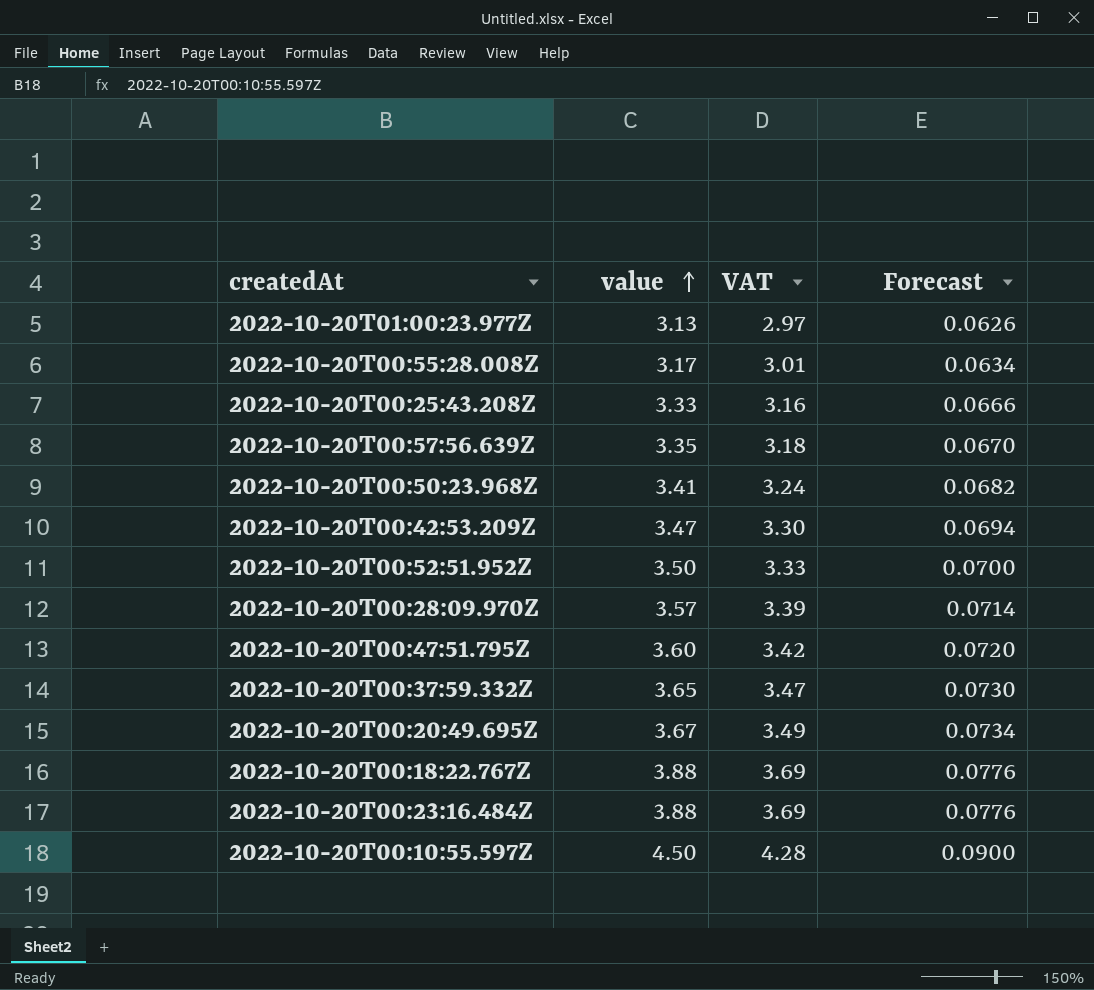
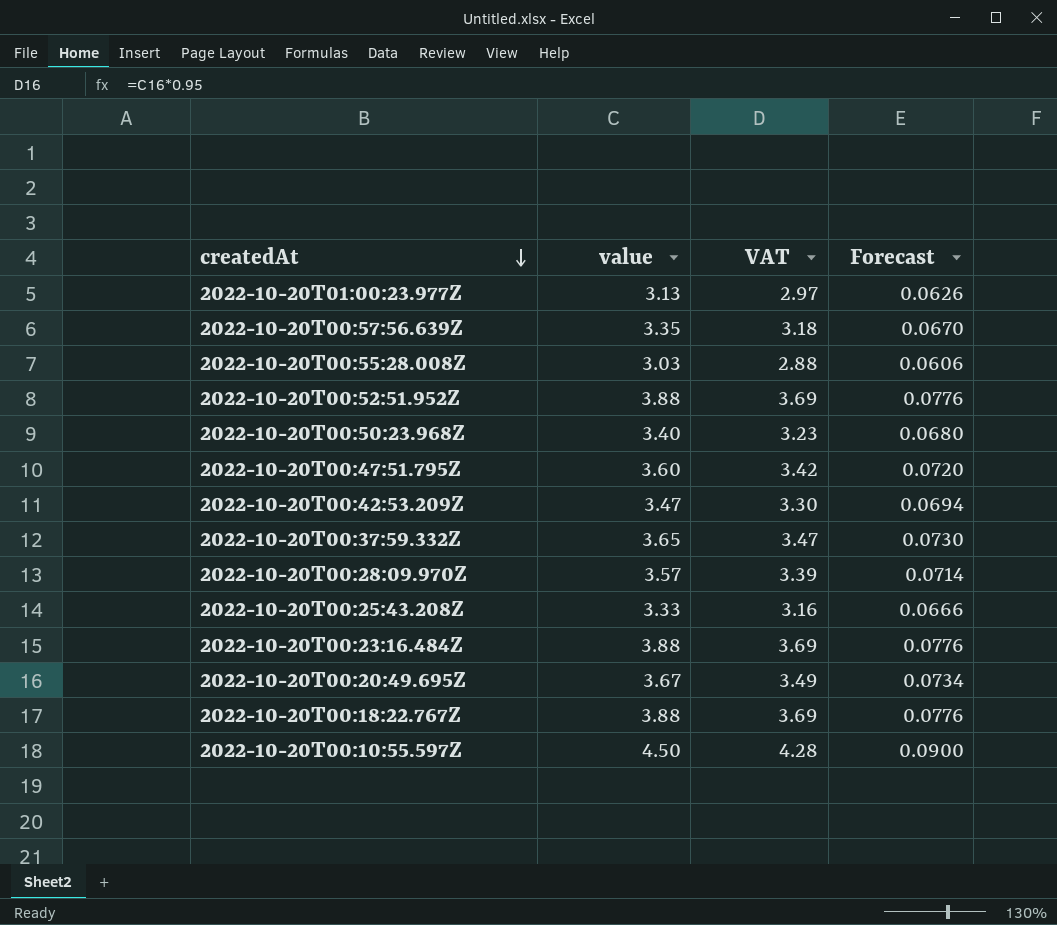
row order: value ascending -> createdAt descending
2022-10-20T00:55:28.008Z | value: 3.17 -> 3.03
2022-10-20T00:55:28.008Z | VAT: 3.01 -> 2.88
2022-10-20T00:55:28.008Z | Forecast: 0.0634 -> 0.0606
2022-10-20T00:52:51.952Z | value: 3.50 -> 3.88
2022-10-20T00:52:51.952Z | VAT: 3.33 -> 3.69
2022-10-20T00:52:51.952Z | Forecast: 0.0700 -> 0.0776
2022-10-20T00:50:23.968Z | value: 3.41 -> 3.40
2022-10-20T00:50:23.968Z | VAT: 3.24 -> 3.23
2022-10-20T00:50:23.968Z | Forecast: 0.0682 -> 0.0680

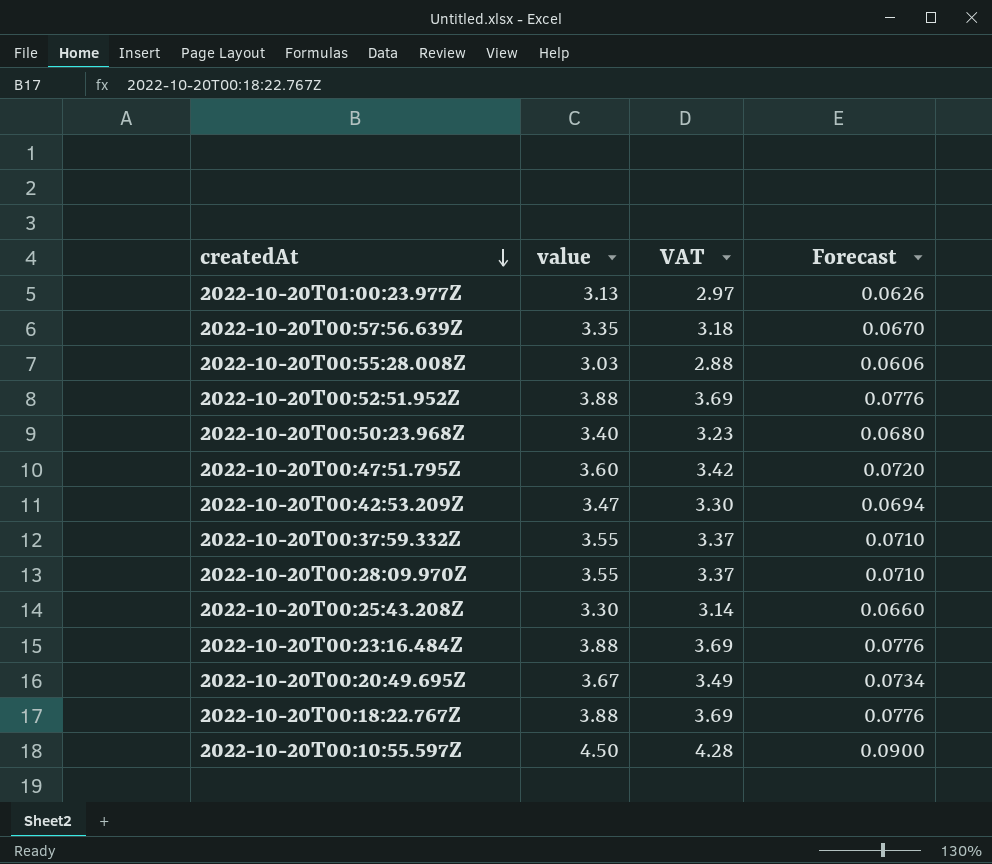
2022-10-20T00:37:59.332Z | value: 3.65 -> 3.55
2022-10-20T00:37:59.332Z | VAT: 3.47 -> 3.37
2022-10-20T00:37:59.332Z | Forecast: 0.0730 -> 0.0710
2022-10-20T00:28:09.970Z | value: 3.57 -> 3.55
2022-10-20T00:28:09.970Z | VAT: 3.39 -> 3.37
2022-10-20T00:28:09.970Z | Forecast: 0.0714 -> 0.0710
2022-10-20T00:25:43.208Z | value: 3.33 -> 3.30
2022-10-20T00:25:43.208Z | VAT: 3.16 -> 3.14
2022-10-20T00:25:43.208Z | Forecast: 0.0666 -> 0.0660

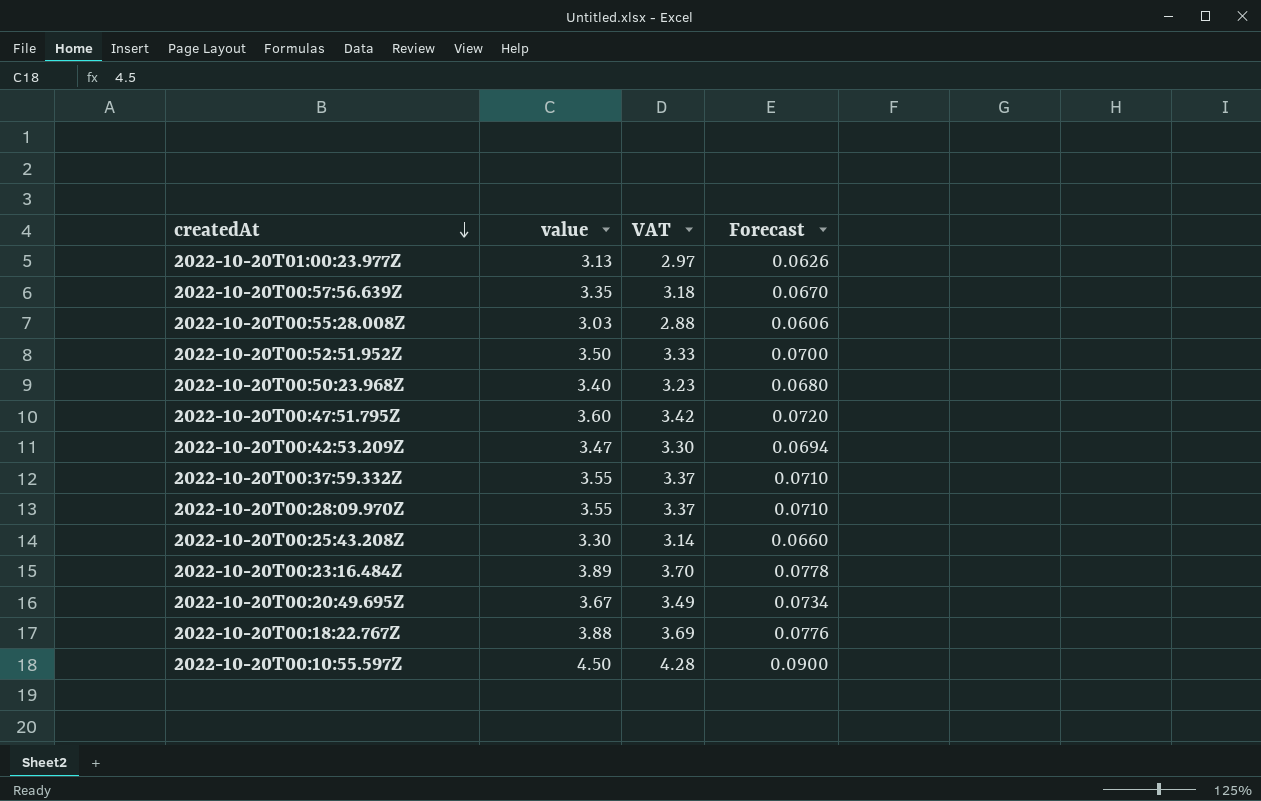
2022-10-20T00:52:51.952Z | value: 3.88 -> 3.50
2022-10-20T00:52:51.952Z | VAT: 3.69 -> 3.33
2022-10-20T00:52:51.952Z | Forecast: 0.0776 -> 0.0700
2022-10-20T00:23:16.484Z | value: 3.88 -> 3.89
2022-10-20T00:23:16.484Z | VAT: 3.69 -> 3.70
2022-10-20T00:23:16.484Z | Forecast: 0.0776 -> 0.0778

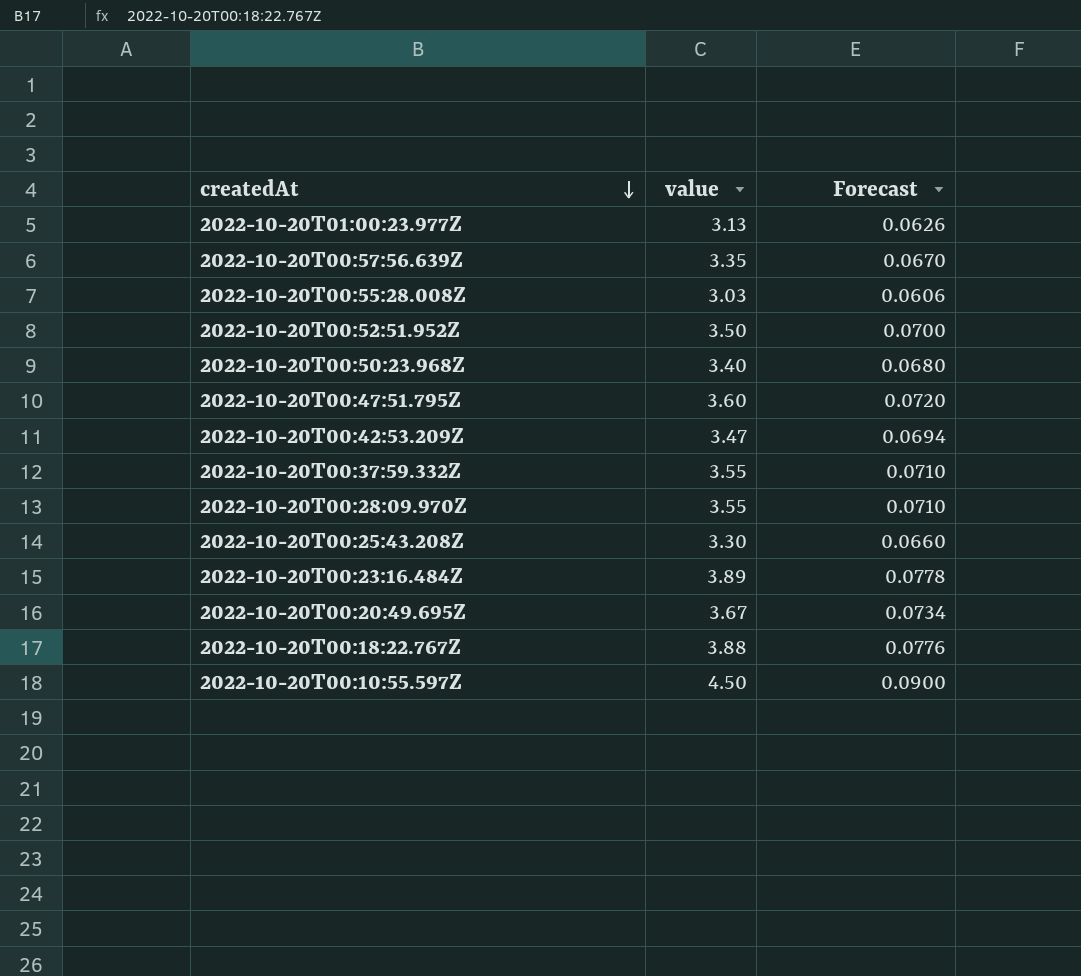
column VAT | formula: [value] * 0.95 -> none

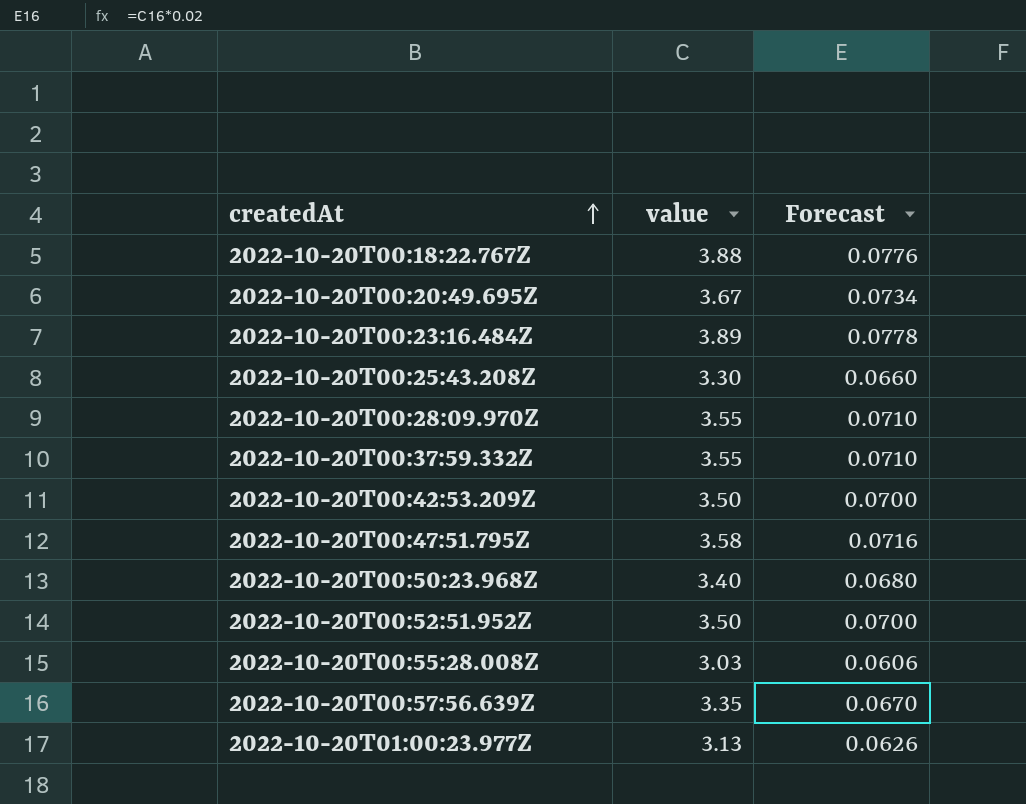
row order: createdAt descending -> createdAt ascending
row 2022-10-20T00:10:55.597Z: 4.50 | 0.0900 -> none
2022-10-20T00:42:53.209Z | value: 3.47 -> 3.50
2022-10-20T00:42:53.209Z | Forecast: 0.0694 -> 0.0700
2022-10-20T00:47:51.795Z | value: 3.60 -> 3.58
2022-10-20T00:47:51.795Z | Forecast: 0.0720 -> 0.0716

